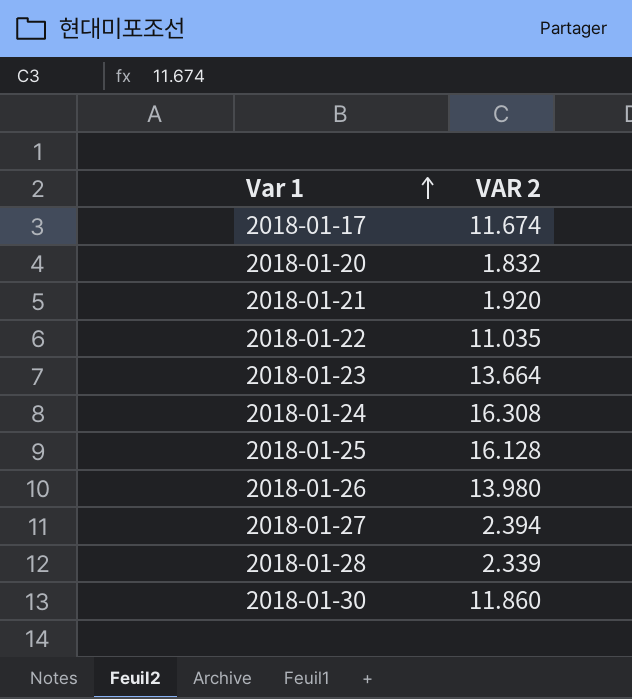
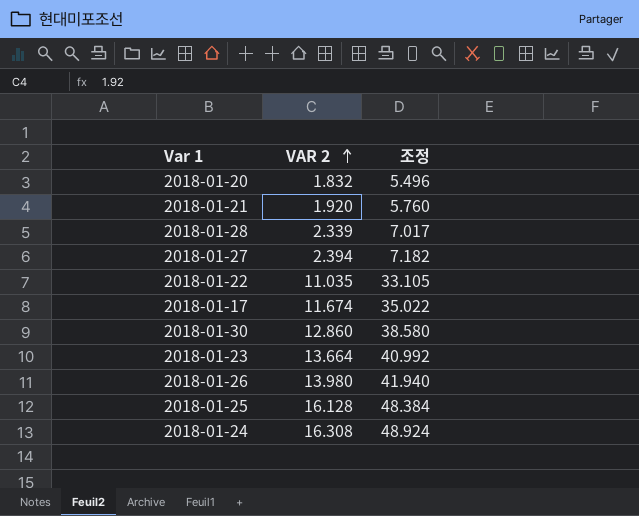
row order: Var 1 ascending -> VAR 2 ascending
column 조정 | formula: none -> [VAR 2] * 3
2018-01-30 | VAR 2: 11.860 -> 12.860

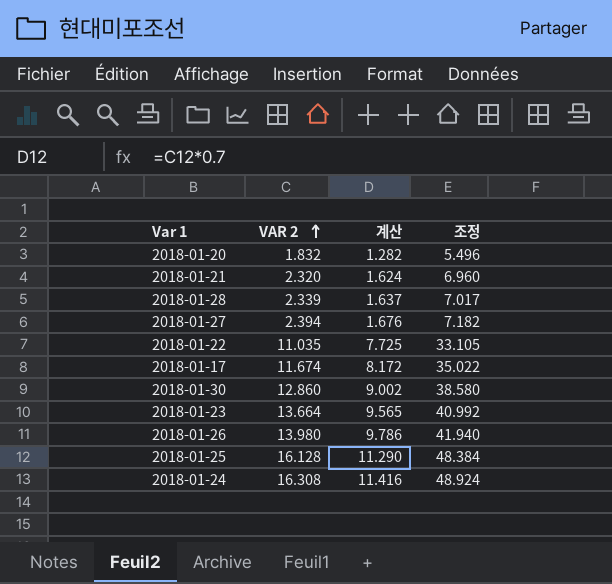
column 계산 | formula: none -> [VAR 2] * 0.7
2018-01-21 | VAR 2: 1.920 -> 2.320
2018-01-21 | 조정: 5.760 -> 6.960

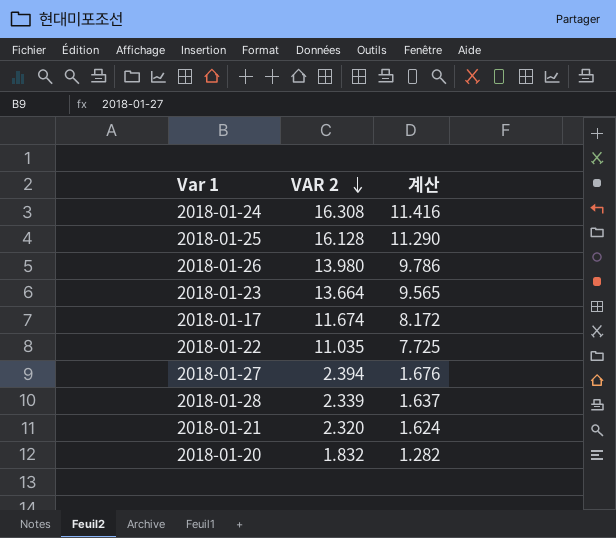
row order: VAR 2 ascending -> VAR 2 descending
column 조정 | formula: [VAR 2] * 3 -> none
row 2018-01-30: 12.860 | 9.002 | 38.580 -> none

